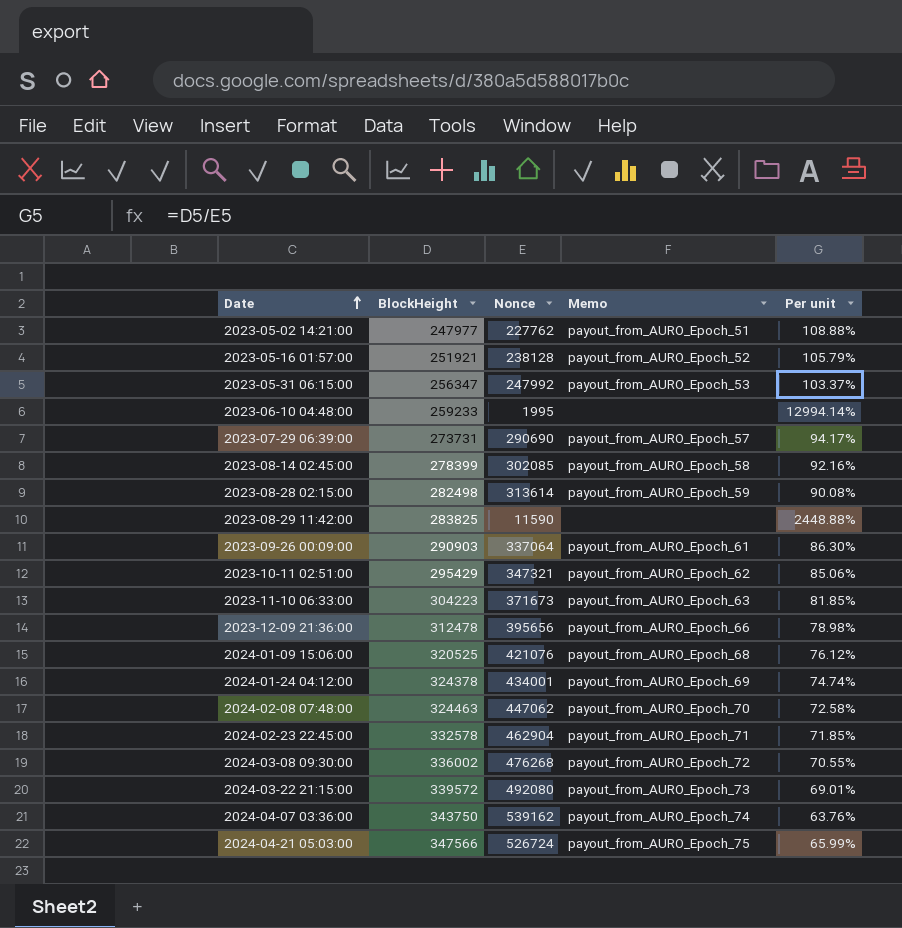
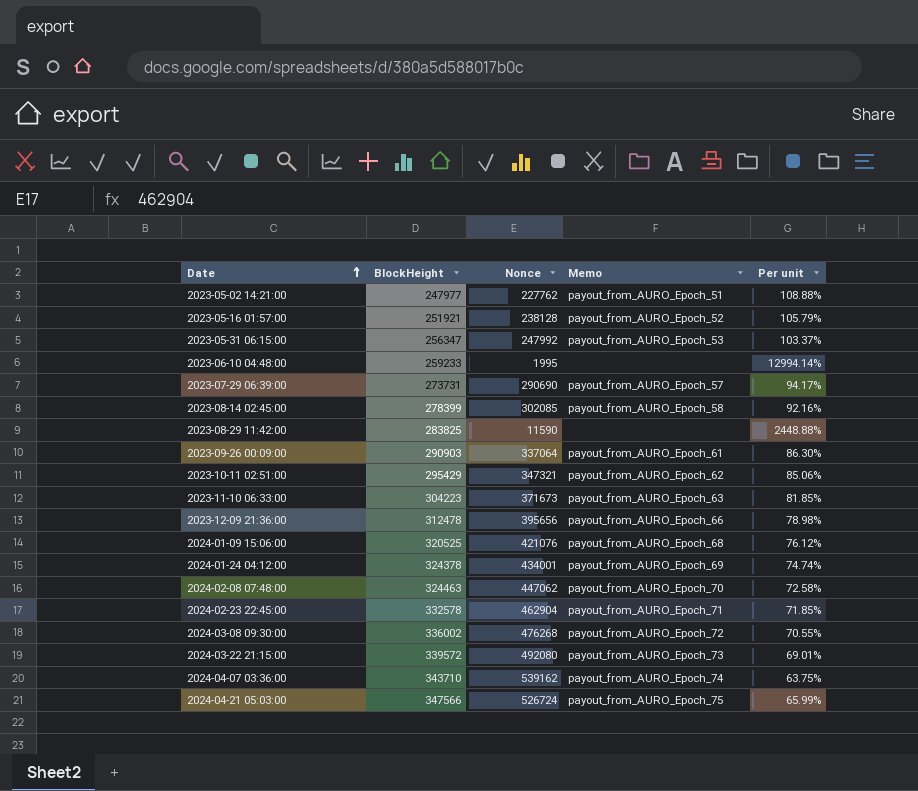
row 2023-08-28 02:15:00: 282498 | 313614 | payout_from_AURO_Epoch_59 | 90.08% -> none
2024-04-07 03:36:00 | BlockHeight: 343750 -> 343710
2024-04-07 03:36:00 | Per unit: 63.76% -> 63.75%

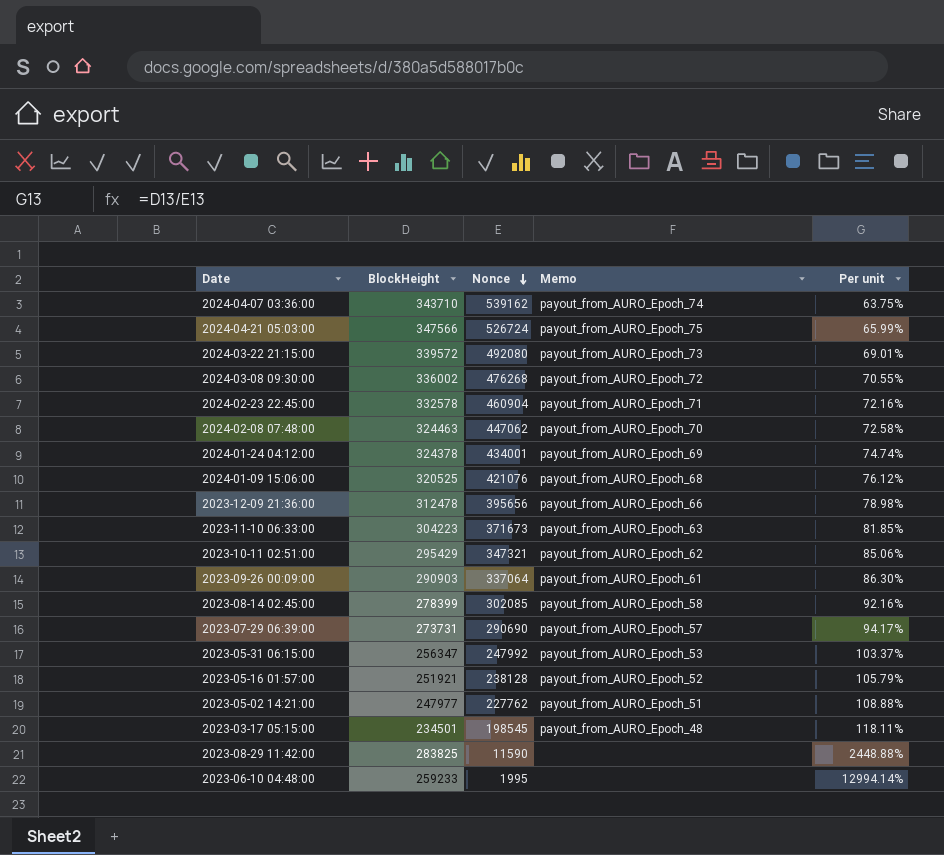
row order: Date ascending -> Nonce descending
2024-02-23 22:45:00 | Nonce: 462904 -> 460904
2024-02-23 22:45:00 | Per unit: 71.85% -> 72.16%
row 2023-03-17 05:15:00: none -> 234501 | 198545 | payout_from_AURO_Epoch_48 | 118.11%

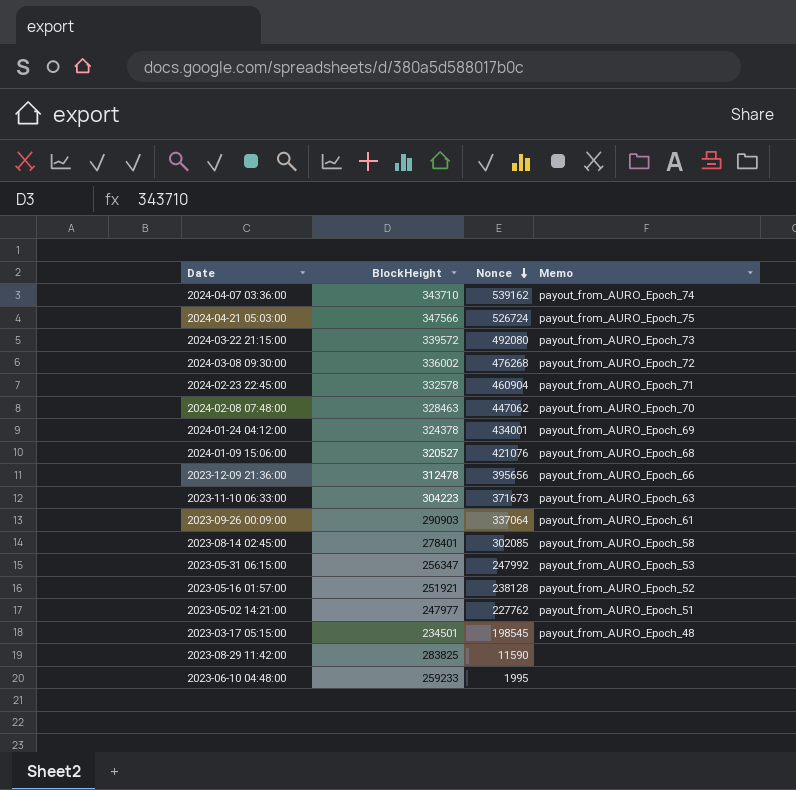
column Per unit | formula: [BlockHeight] / [Nonce] -> none
row 2023-10-11 02:51:00: 295429 | 347321 | payout_from_AURO_Epoch_62 | 85.06% -> none
row 2023-07-29 06:39:00: 273731 | 290690 | payout_from_AURO_Epoch_57 | 94.17% -> none
2024-02-08 07:48:00 | BlockHeight: 324463 -> 328463
2024-01-09 15:06:00 | BlockHeight: 320525 -> 320527
2023-08-14 02:45:00 | BlockHeight: 278399 -> 278401

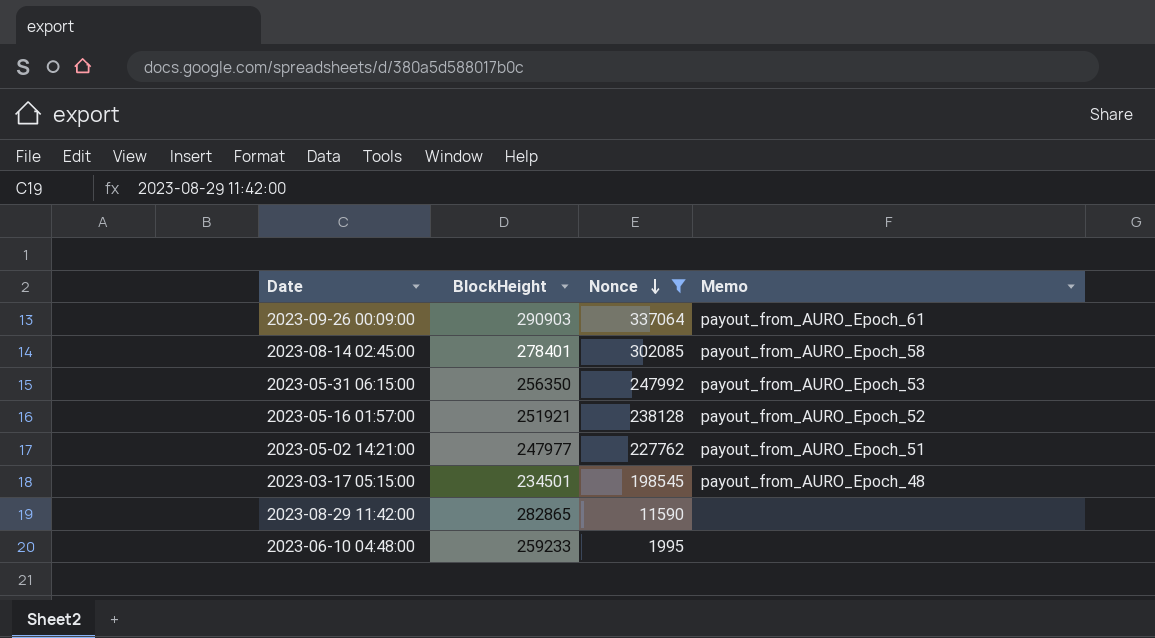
filter: none -> Nonce <= 337064
2023-05-31 06:15:00 | BlockHeight: 256347 -> 256350
2023-08-29 11:42:00 | BlockHeight: 283825 -> 282865

